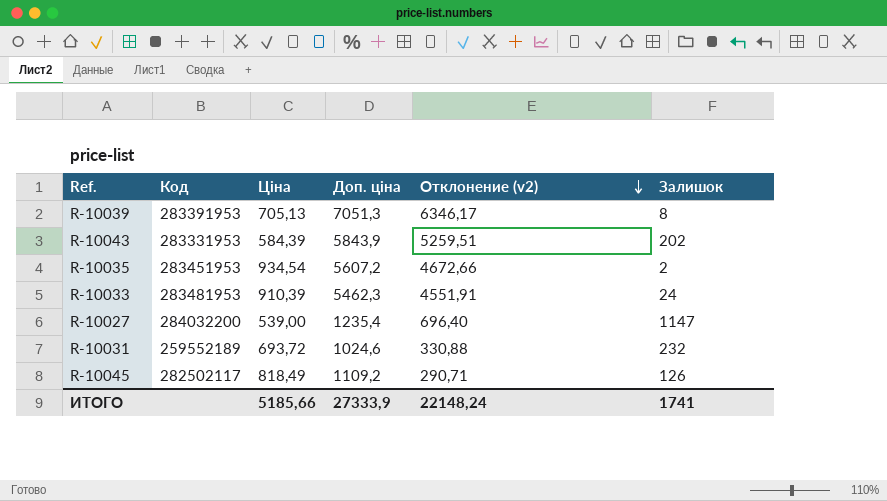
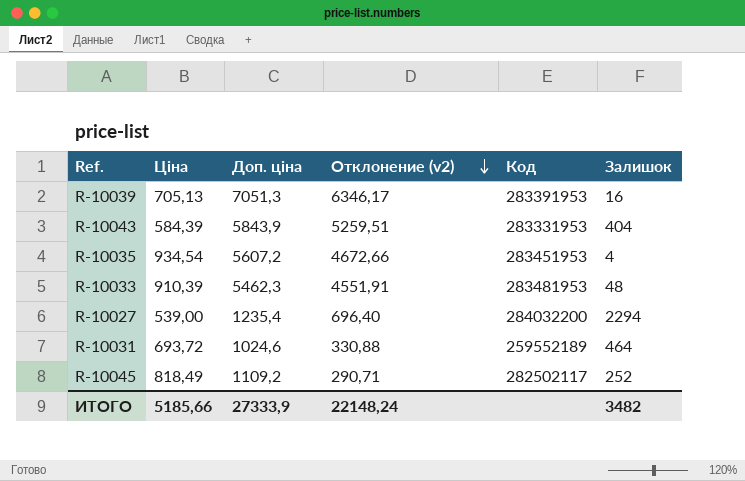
column Код | position: 2 -> 5
R-10039 | Залишок: 8 -> 16
R-10043 | Залишок: 202 -> 404
R-10035 | Залишок: 2 -> 4
R-10033 | Залишок: 24 -> 48
R-10027 | Залишок: 1147 -> 2294
R-10031 | Залишок: 232 -> 464
R-10045 | Залишок: 126 -> 252
ИТОГО | Залишок: 1741 -> 3482

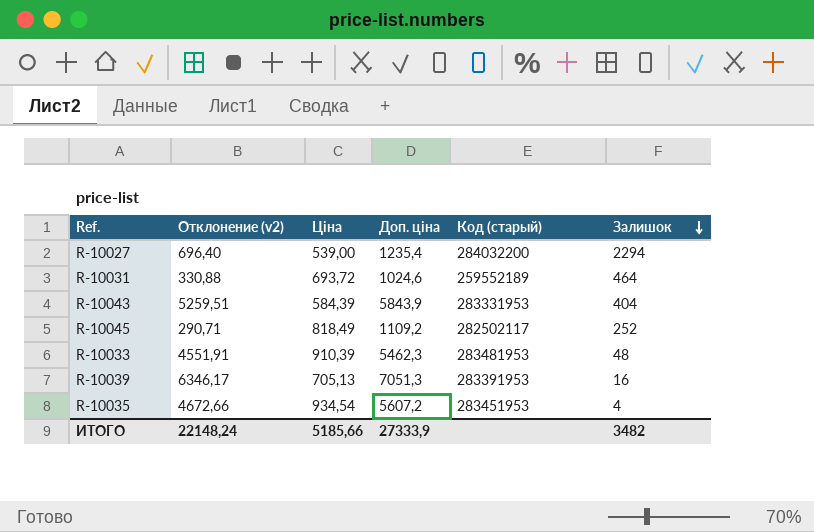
row order: Отклонение (v2) descending -> Залишок descending
column Отклонение (v2) | position: 4 -> 2
column name: Код -> Код (старый)

